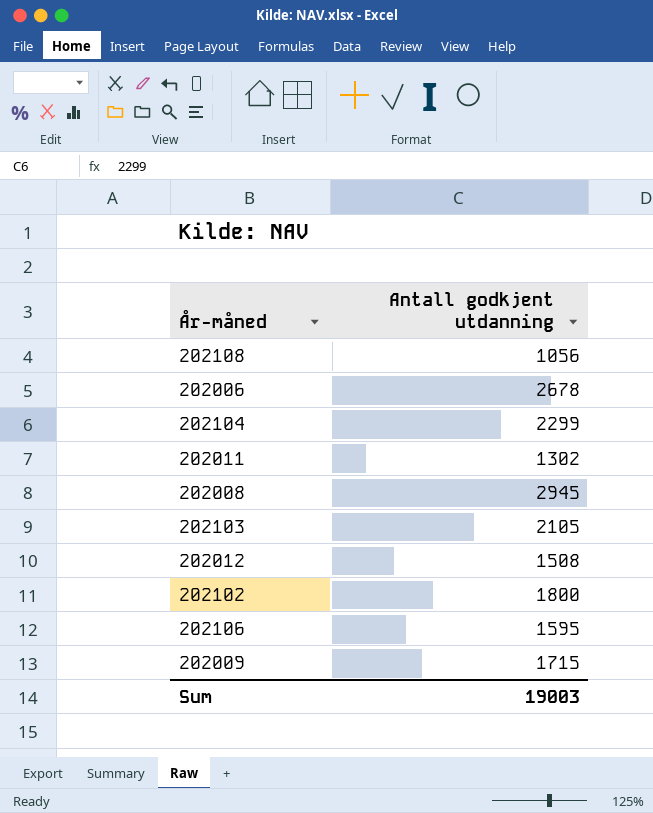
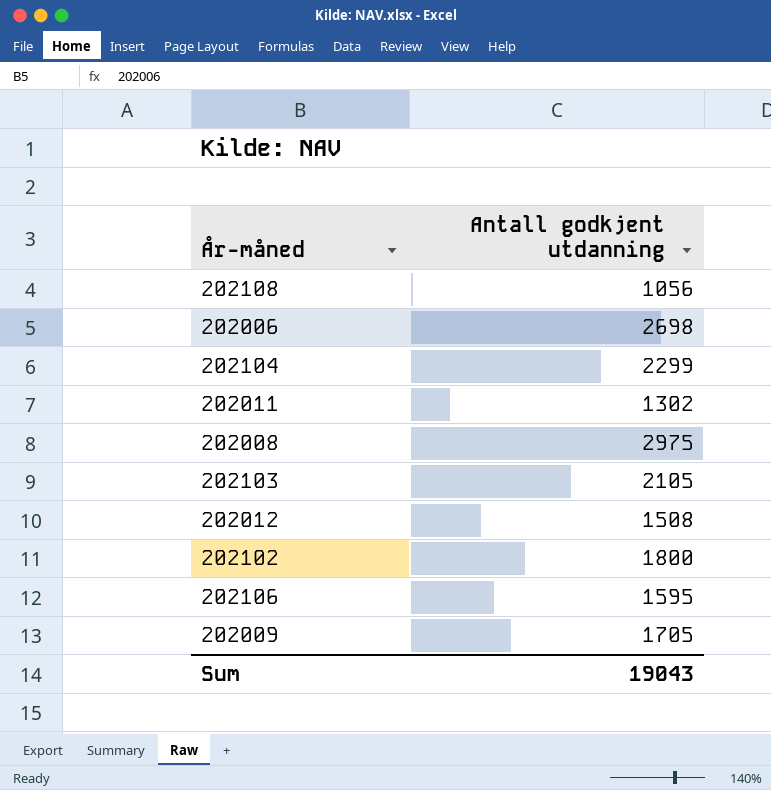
202006 | Antall godkjent utdanning: 2678 -> 2698
202008 | Antall godkjent utdanning: 2945 -> 2975
202009 | Antall godkjent utdanning: 1715 -> 1705
Sum | Antall godkjent utdanning: 19003 -> 19043

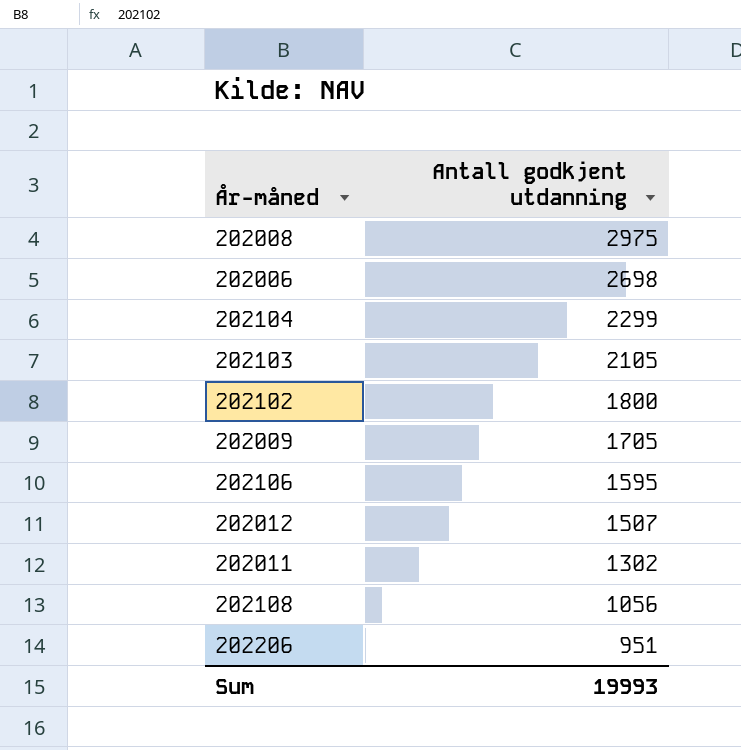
row order: none -> Antall godkjent utdanning descending
202012 | Antall godkjent utdanning: 1508 -> 1507
row 202206: none -> 951
Sum | Antall godkjent utdanning: 19043 -> 19993

